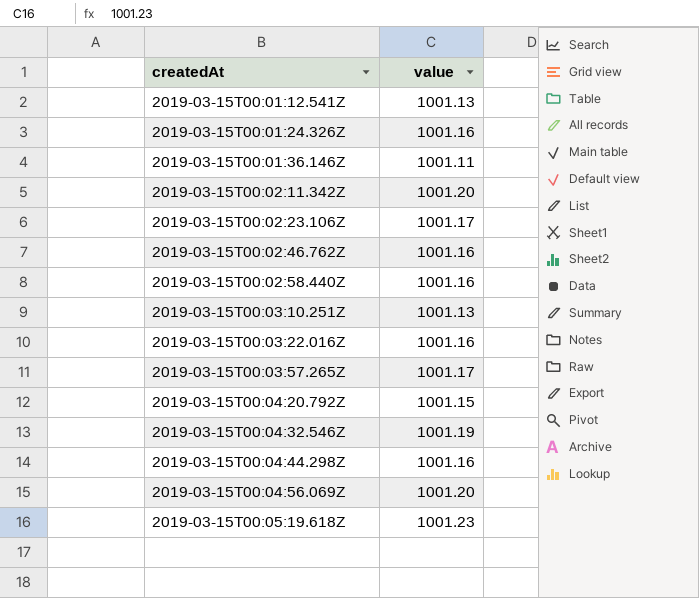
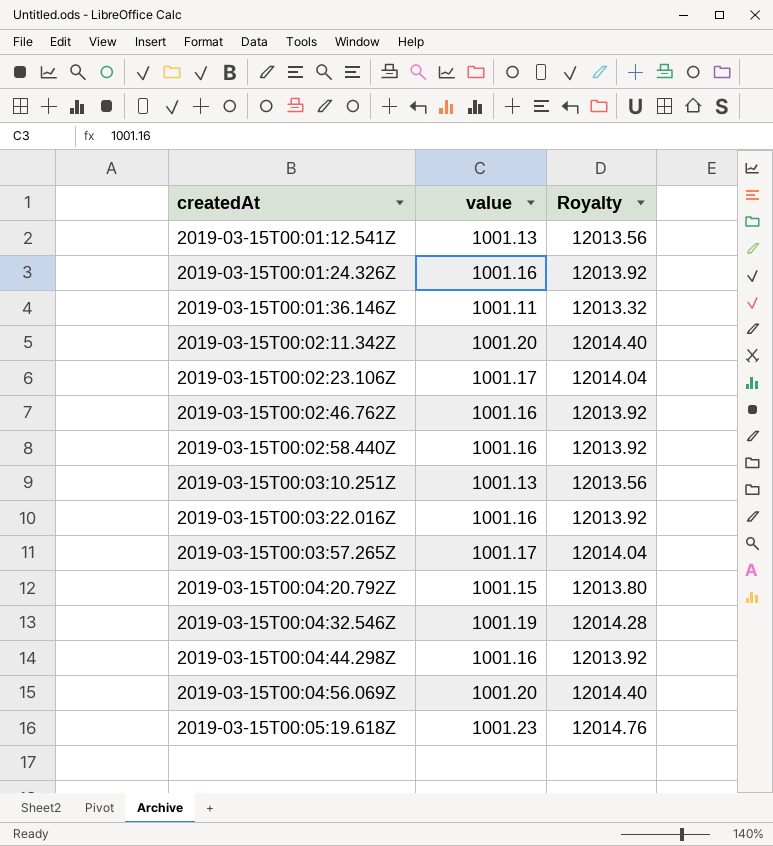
column Royalty | formula: none -> [value] * 12

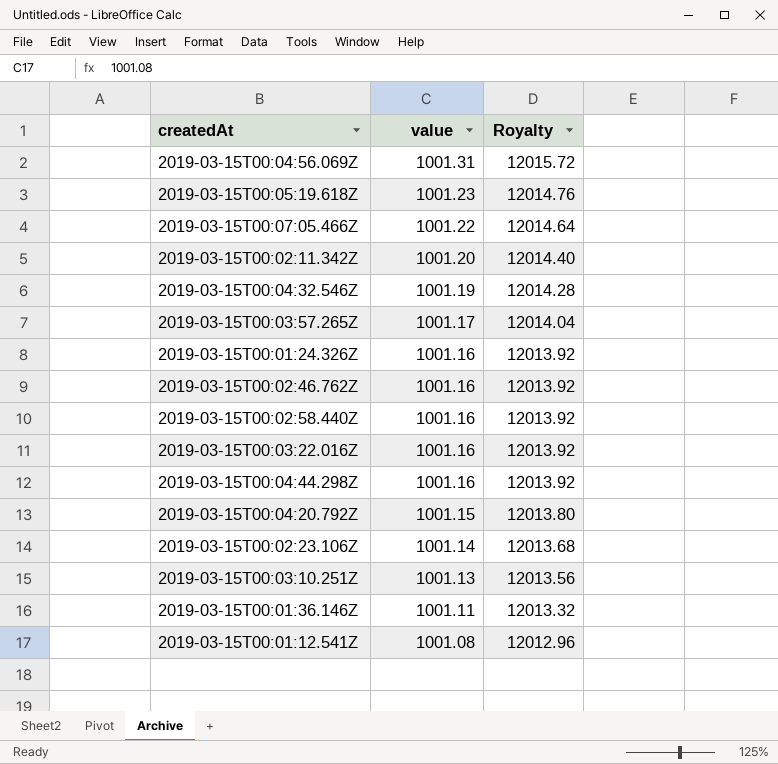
row order: createdAt ascending -> value descending
2019-03-15T00:04:56.069Z | value: 1001.20 -> 1001.31
2019-03-15T00:04:56.069Z | Royalty: 12014.40 -> 12015.72
row 2019-03-15T00:07:05.466Z: none -> 1001.22 | 12014.64
2019-03-15T00:02:23.106Z | value: 1001.17 -> 1001.14
2019-03-15T00:02:23.106Z | Royalty: 12014.04 -> 12013.68
2019-03-15T00:01:12.541Z | value: 1001.13 -> 1001.08
2019-03-15T00:01:12.541Z | Royalty: 12013.56 -> 12012.96

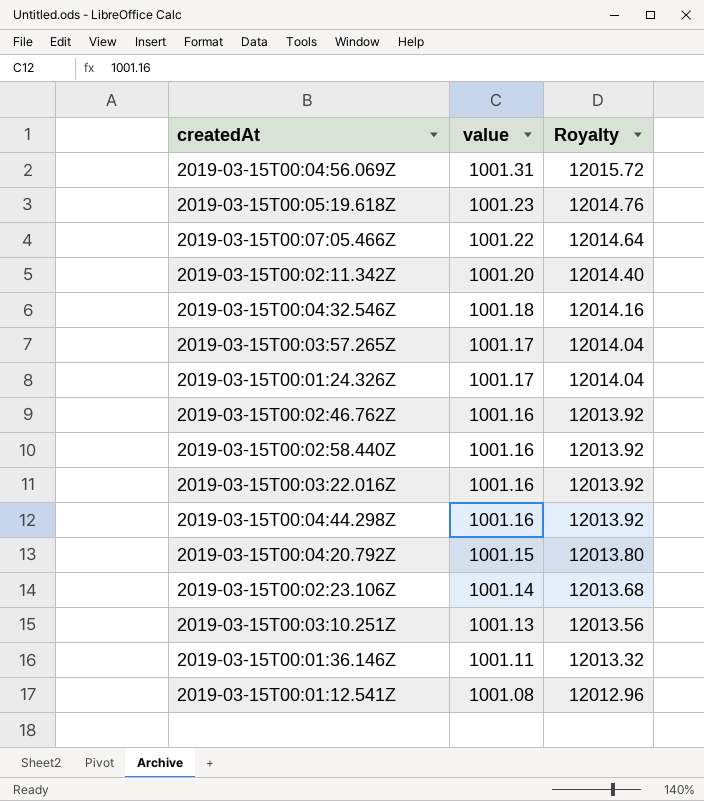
2019-03-15T00:04:32.546Z | value: 1001.19 -> 1001.18
2019-03-15T00:04:32.546Z | Royalty: 12014.28 -> 12014.16
2019-03-15T00:01:24.326Z | value: 1001.16 -> 1001.17
2019-03-15T00:01:24.326Z | Royalty: 12013.92 -> 12014.04

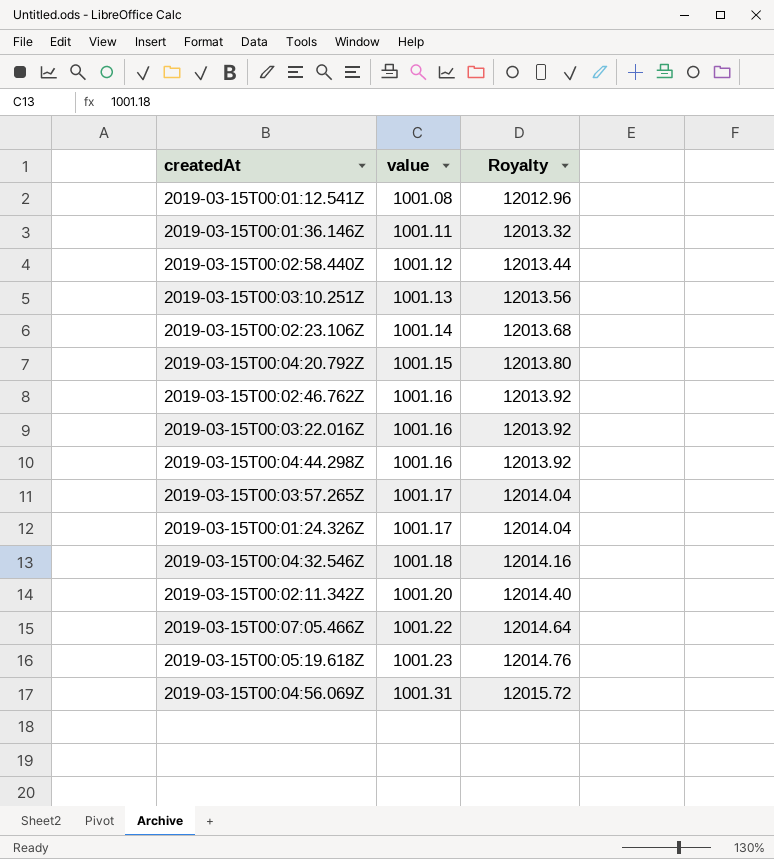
row order: value descending -> value ascending
2019-03-15T00:02:58.440Z | value: 1001.16 -> 1001.12
2019-03-15T00:02:58.440Z | Royalty: 12013.92 -> 12013.44

